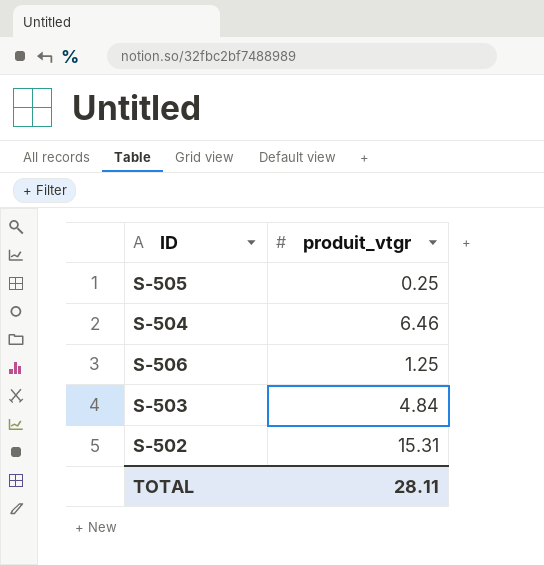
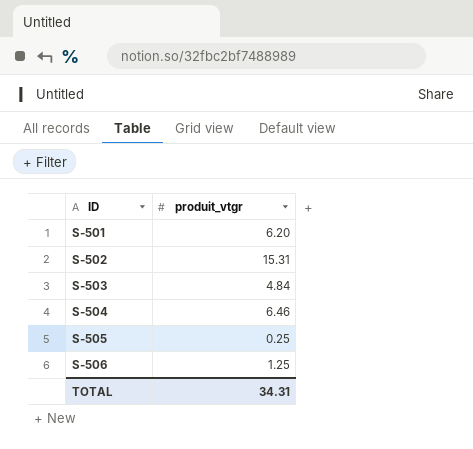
row order: none -> ID ascending
row S-501: none -> 6.20
TOTAL | produit_vtgr: 28.11 -> 34.31

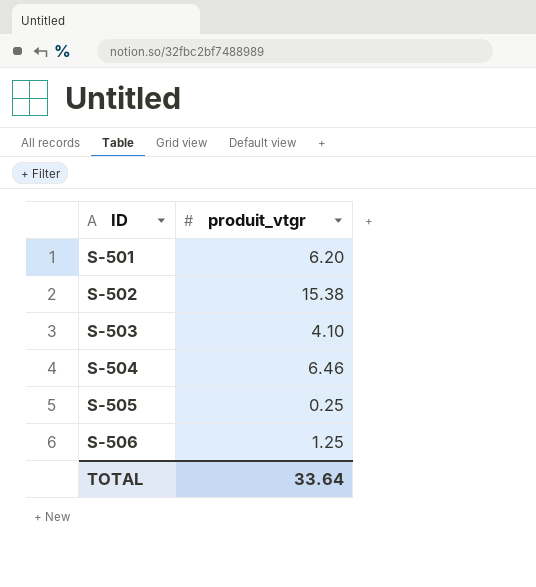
S-502 | produit_vtgr: 15.31 -> 15.38
S-503 | produit_vtgr: 4.84 -> 4.10
TOTAL | produit_vtgr: 34.31 -> 33.64

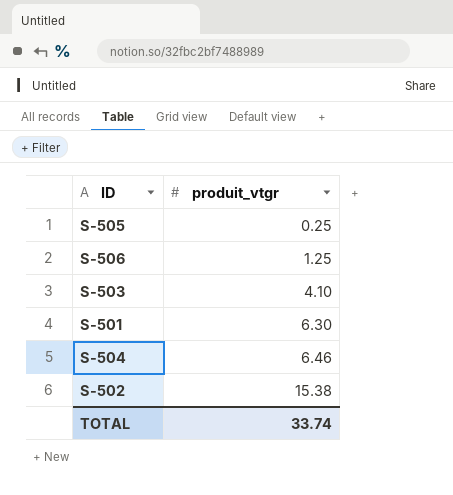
row order: ID ascending -> produit_vtgr ascending
S-501 | produit_vtgr: 6.20 -> 6.30
TOTAL | produit_vtgr: 33.64 -> 33.74

